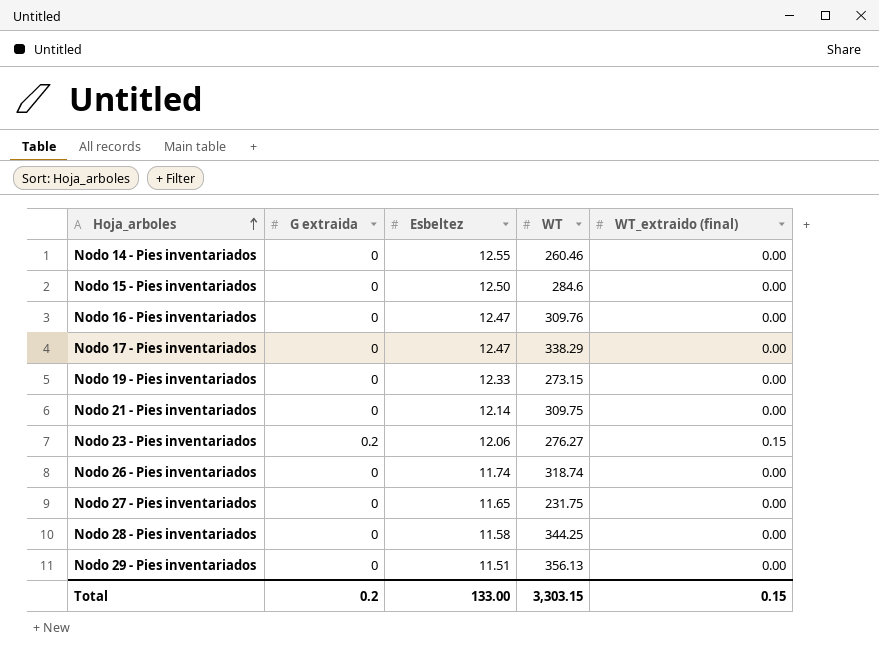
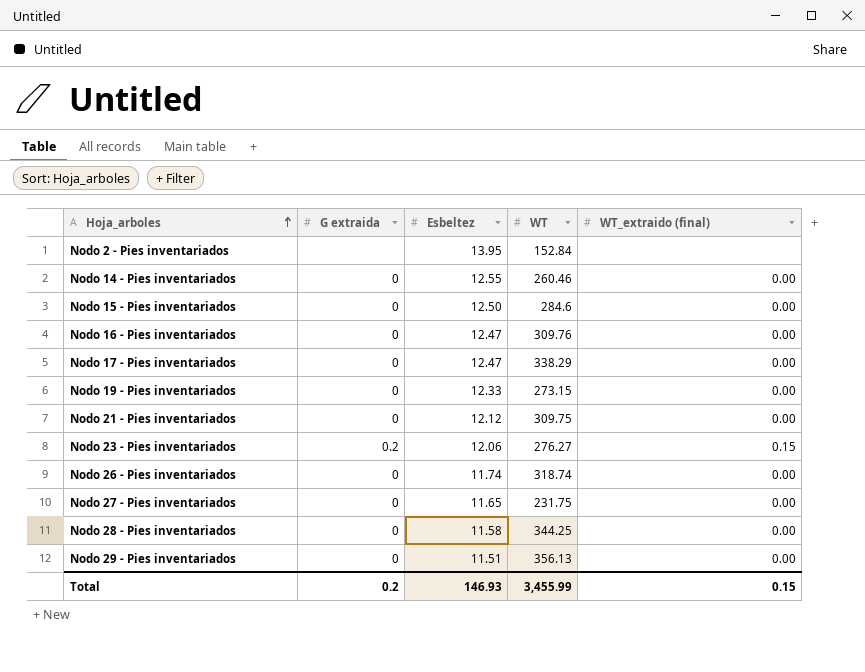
row Nodo 2 - Pies inventariados: none -> none | 13.95 | 152.84 | none
Nodo 21 - Pies inventariados | Esbeltez: 12.14 -> 12.12
Total | Esbeltez: 133.00 -> 146.93
Total | WT: 3,303.15 -> 3,455.99

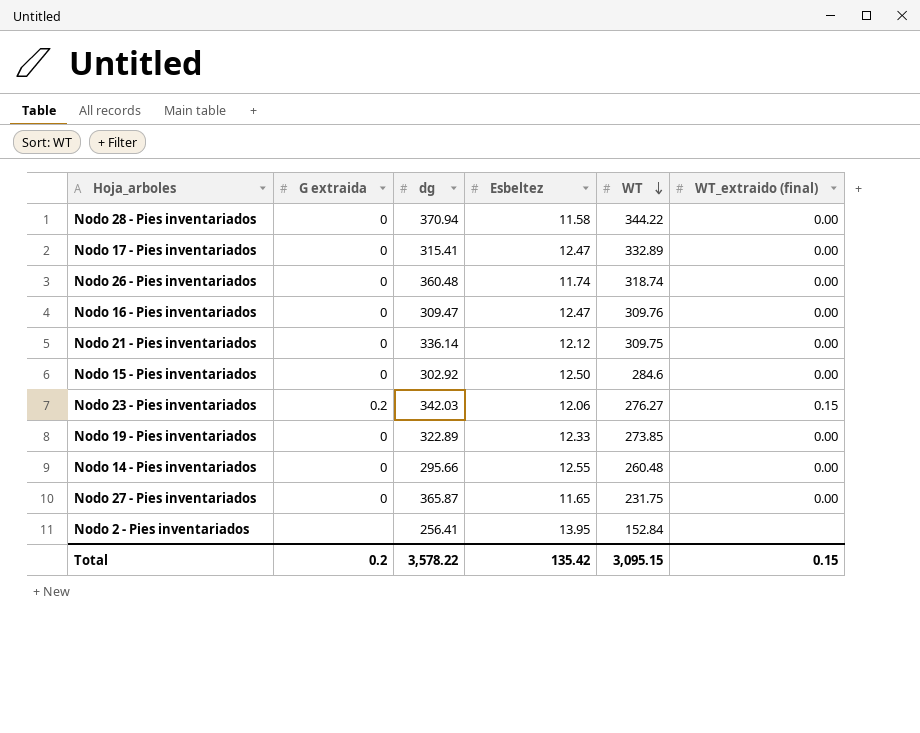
row order: Hoja_arboles ascending -> WT descending
column dg | position: none -> 3
row Nodo 29 - Pies inventariados: 0 | 11.51 | 356.13 | 0.00 -> none
Nodo 28 - Pies inventariados | WT: 344.25 -> 344.22
Nodo 17 - Pies inventariados | WT: 338.29 -> 332.89
Nodo 19 - Pies inventariados | WT: 273.15 -> 273.85
Nodo 14 - Pies inventariados | WT: 260.46 -> 260.48
Total | Esbeltez: 146.93 -> 135.42
Total | WT: 3,455.99 -> 3,095.15

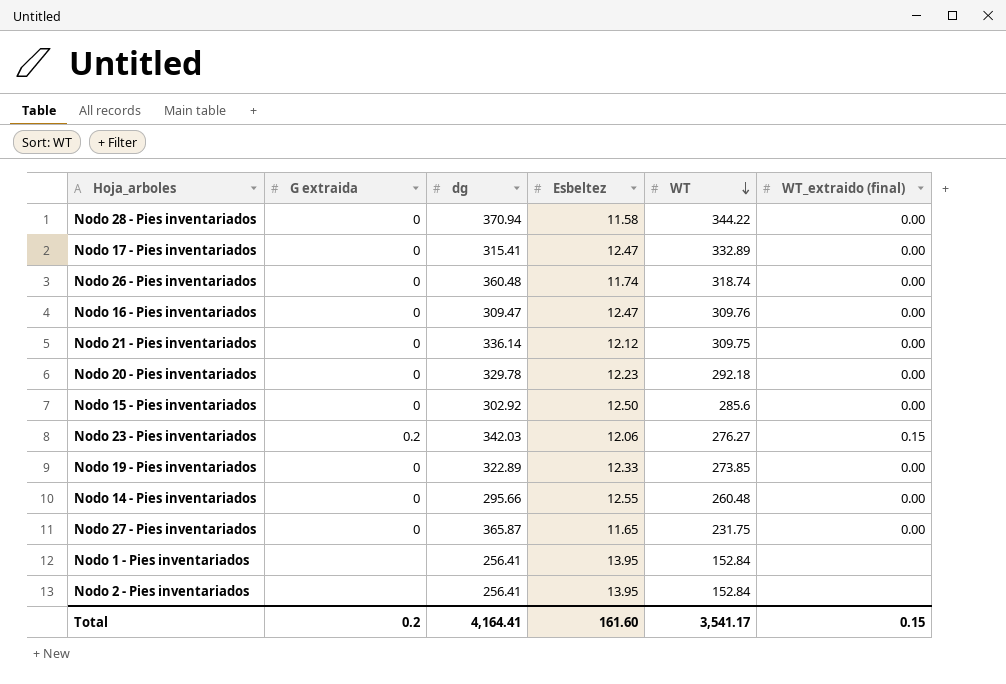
row Nodo 20 - Pies inventariados: none -> 0 | 329.78 | 12.23 | 292.18 | 0.00
Nodo 15 - Pies inventariados | WT: 284.6 -> 285.6
row Nodo 1 - Pies inventariados: none -> none | 256.41 | 13.95 | 152.84 | none
Total | dg: 3,578.22 -> 4,164.41
Total | Esbeltez: 135.42 -> 161.60
Total | WT: 3,095.15 -> 3,541.17

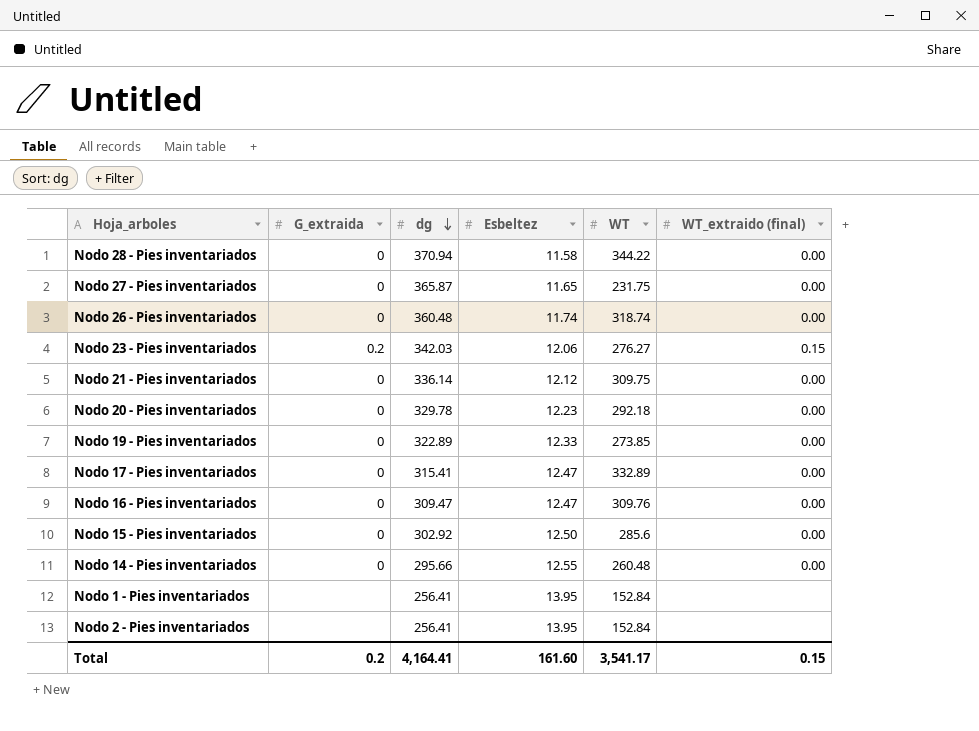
row order: WT descending -> dg descending
column name: G extraida -> G_extraida

